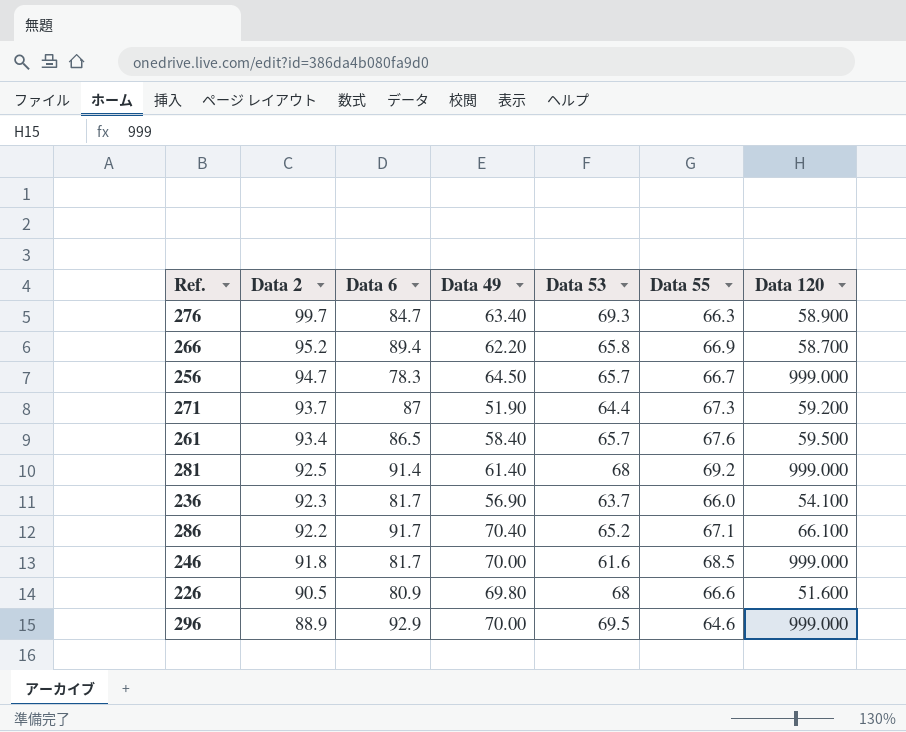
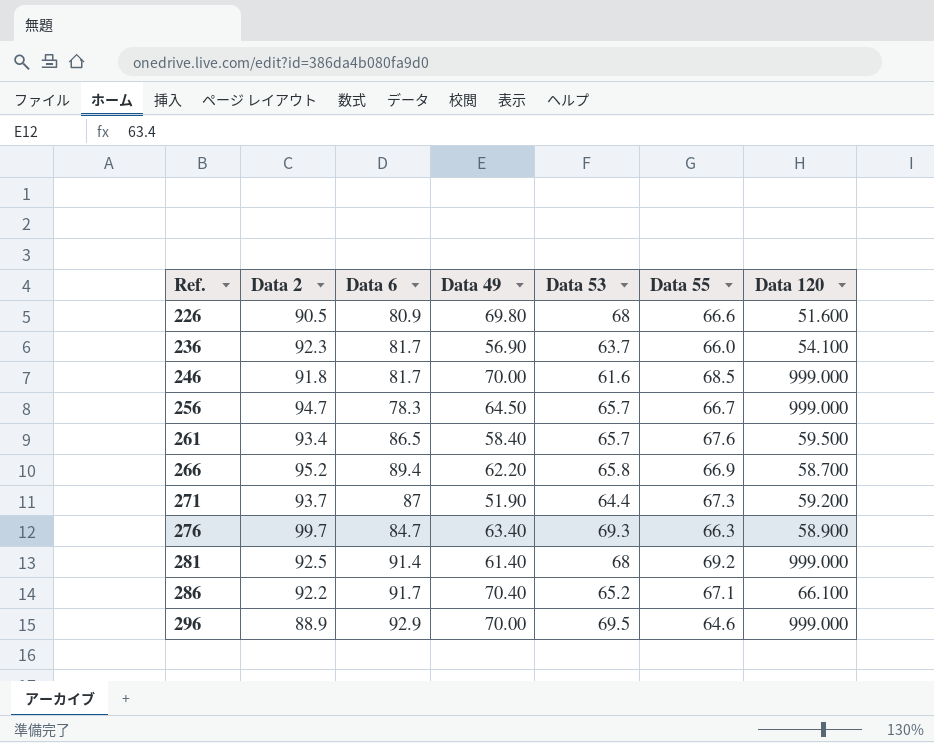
row order: Data 2 descending -> Ref. ascending

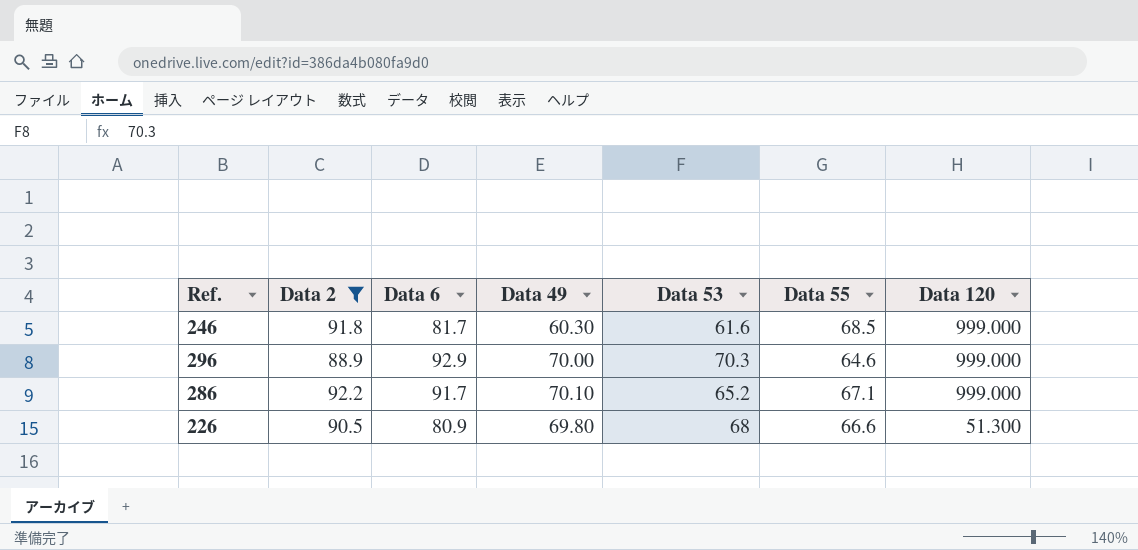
filter: none -> Data 2 <= 92.2
row order: Ref. ascending -> Data 120 descending
246 | Data 49: 70.00 -> 60.30
296 | Data 53: 69.5 -> 70.3
286 | Data 49: 70.40 -> 70.10
286 | Data 120: 66.100 -> 999.000
226 | Data 120: 51.600 -> 51.300

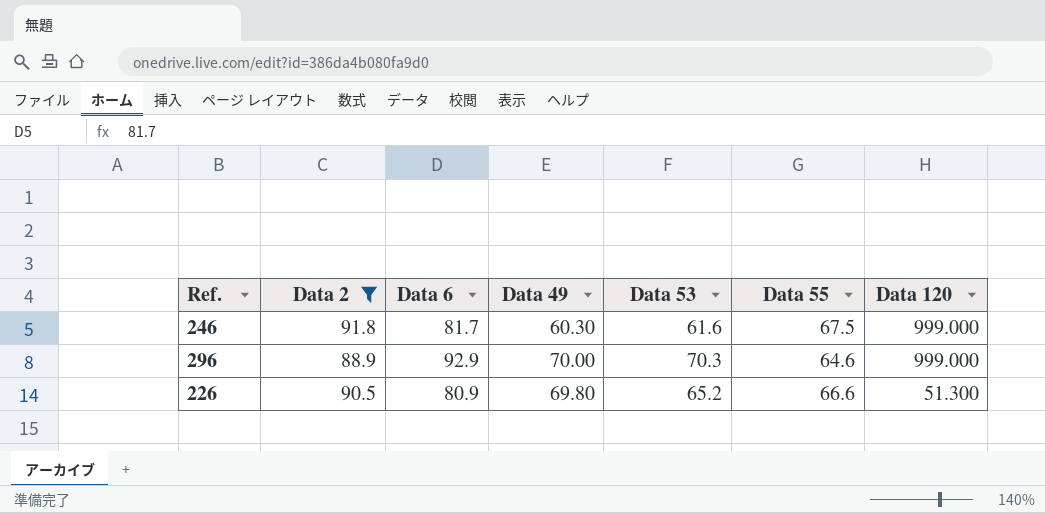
row 286: 92.2 | 91.7 | 70.10 | 65.2 | 67.1 | 999.000 -> none
246 | Data 55: 68.5 -> 67.5
226 | Data 53: 68 -> 65.2

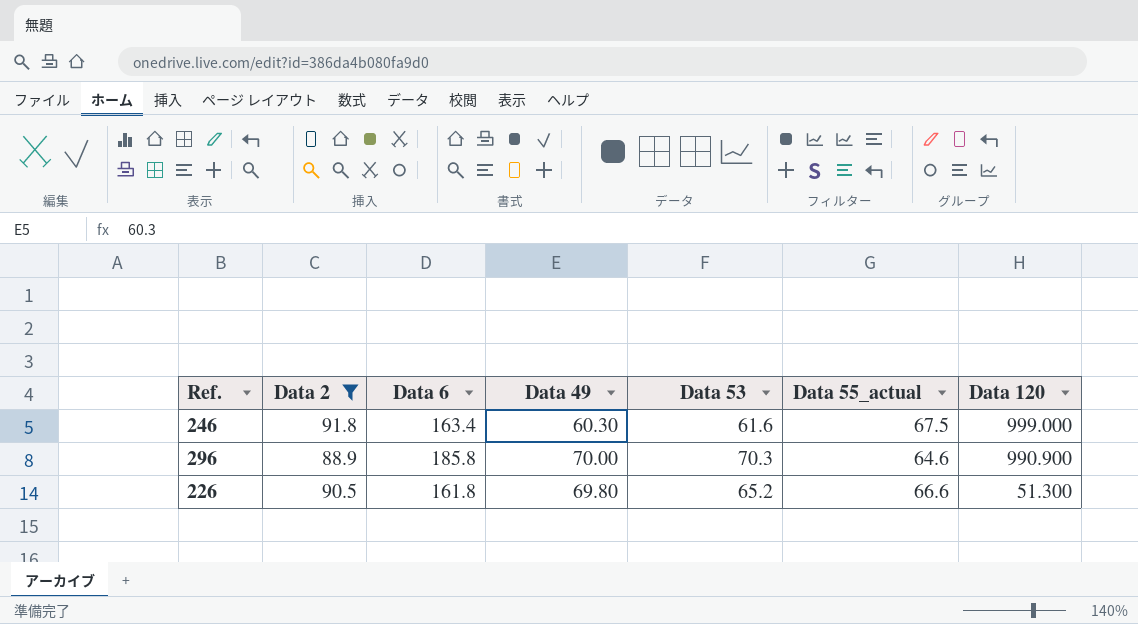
column name: Data 55 -> Data 55_actual
246 | Data 6: 81.7 -> 163.4
296 | Data 6: 92.9 -> 185.8
296 | Data 120: 999.000 -> 990.900
226 | Data 6: 80.9 -> 161.8

